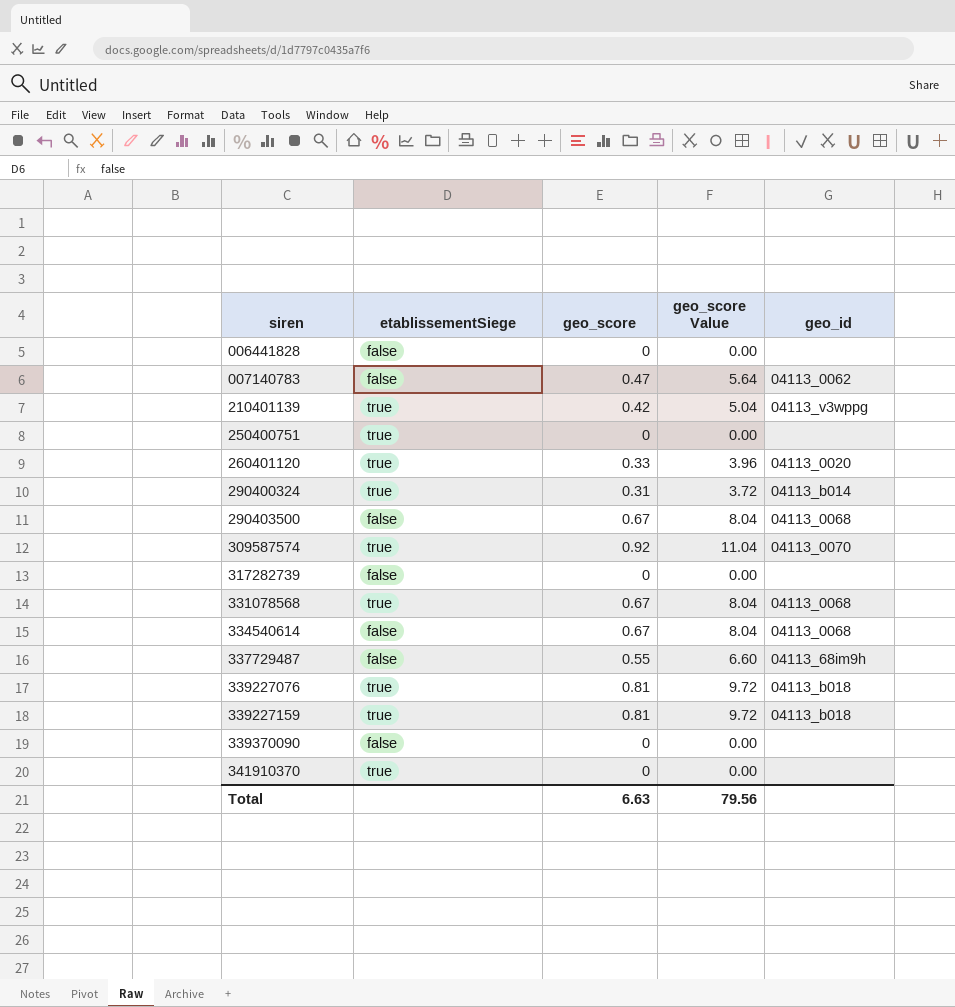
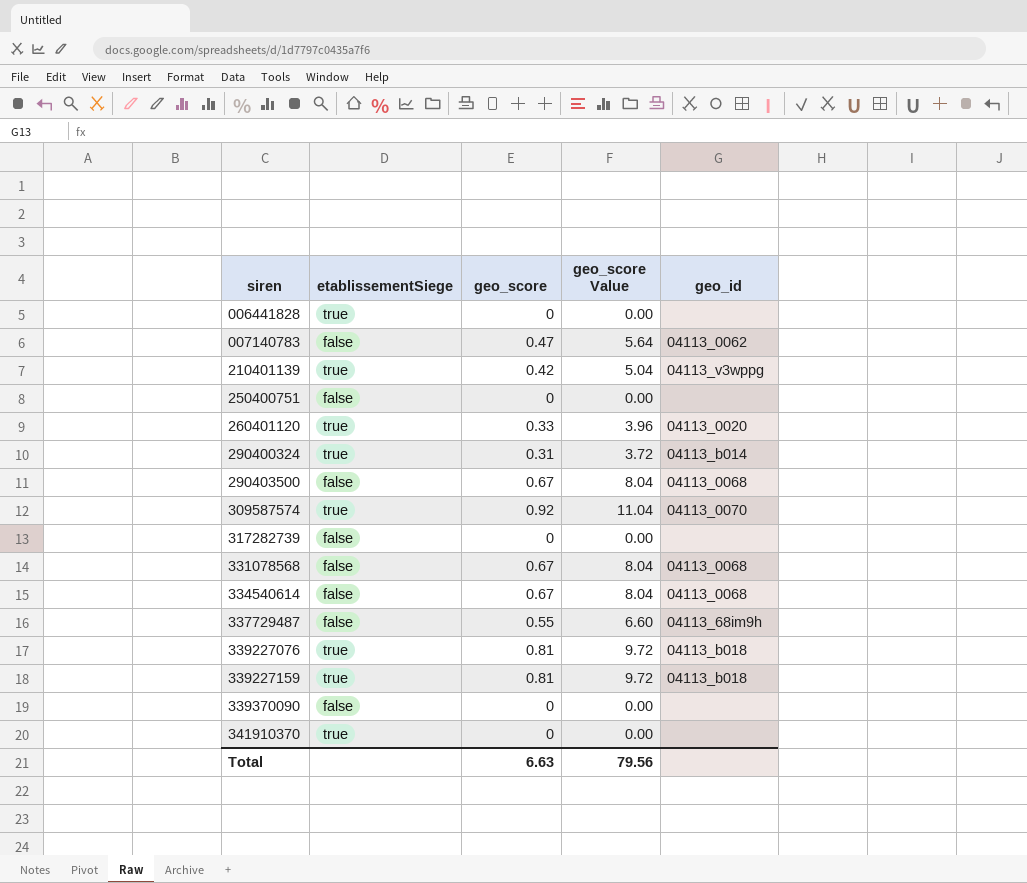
006441828 | etablissementSiege: false -> true
250400751 | etablissementSiege: true -> false
331078568 | etablissementSiege: true -> false

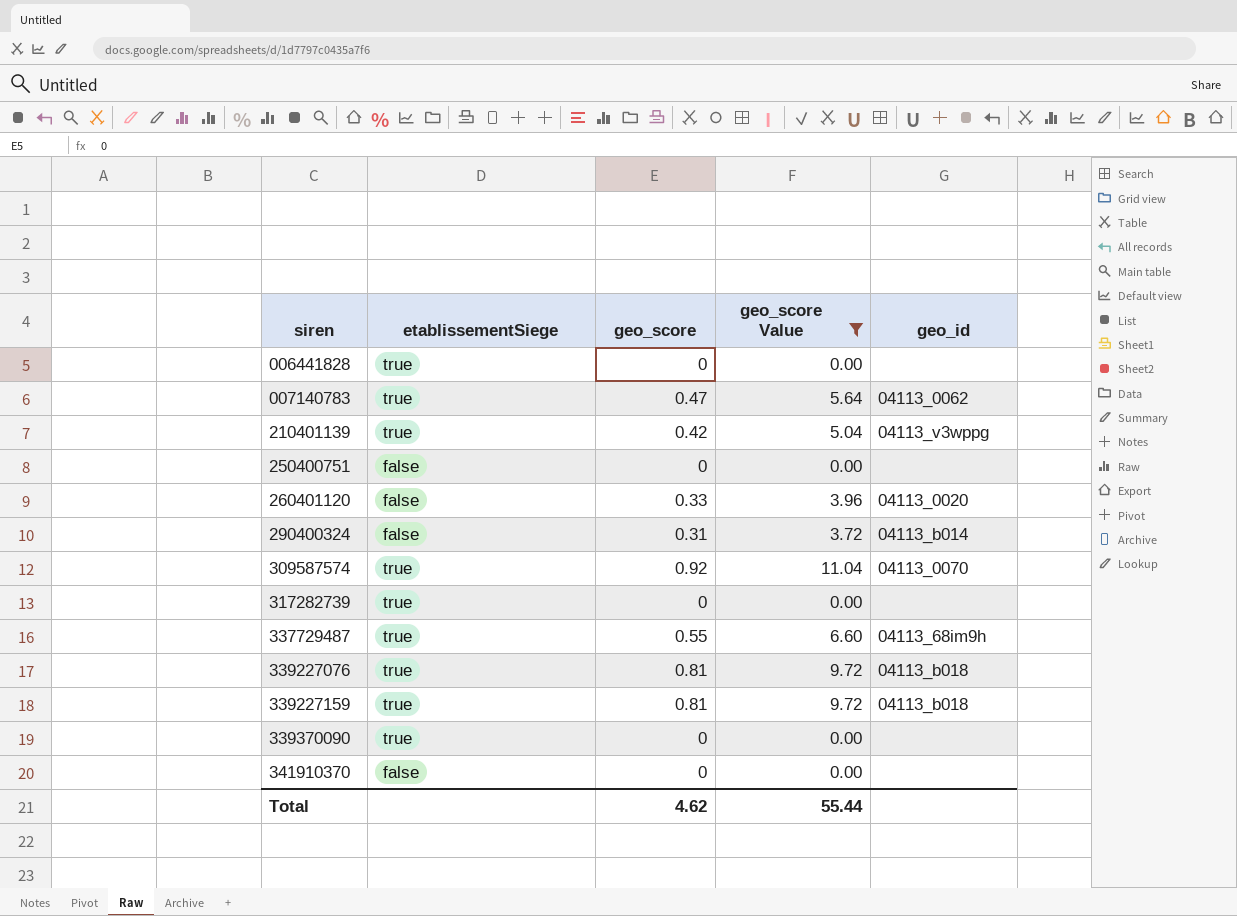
filter: none -> geo_score Value != 8.04
007140783 | etablissementSiege: false -> true
260401120 | etablissementSiege: true -> false
290400324 | etablissementSiege: true -> false
317282739 | etablissementSiege: false -> true
337729487 | etablissementSiege: false -> true
339370090 | etablissementSiege: false -> true
341910370 | etablissementSiege: true -> false
Total | geo_score: 6.63 -> 4.62
Total | geo_score Value: 79.56 -> 55.44

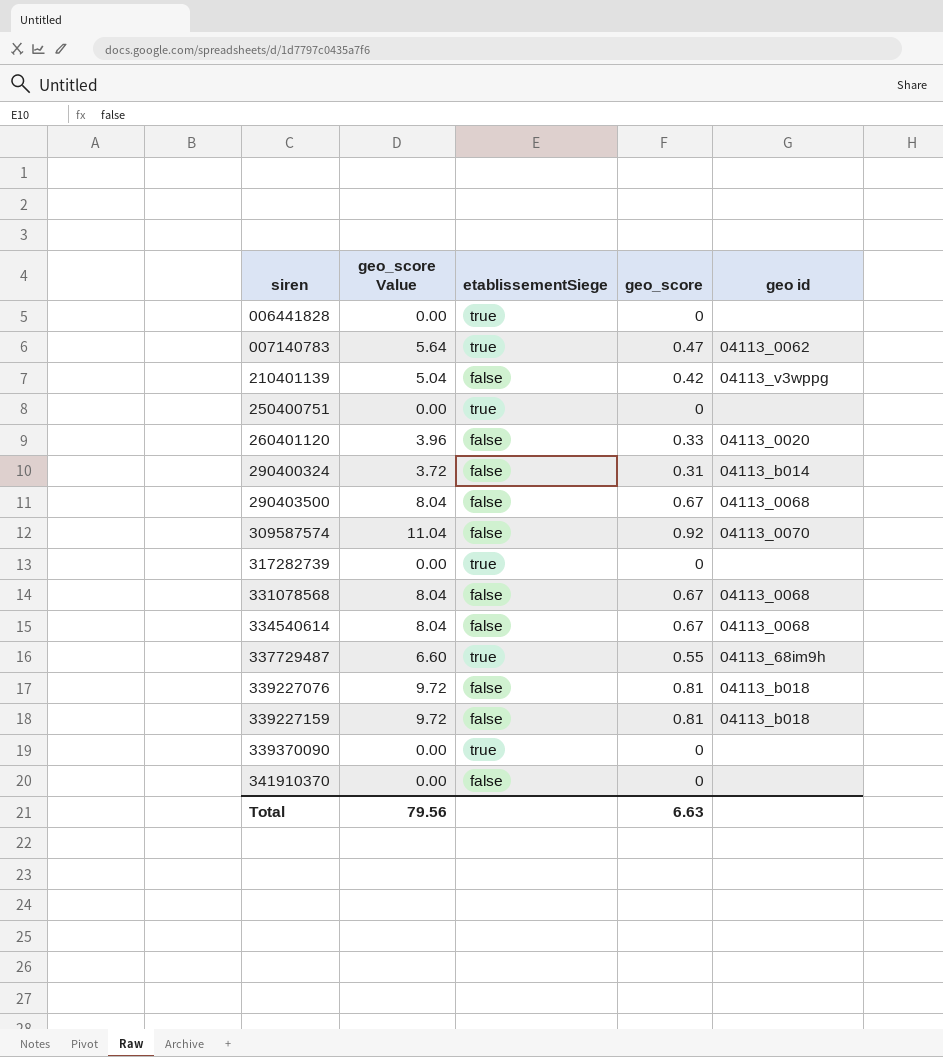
filter: geo_score Value != 8.04 -> none
column geo_score Value | position: 4 -> 2
column name: geo_id -> geo id
210401139 | etablissementSiege: true -> false
250400751 | etablissementSiege: false -> true
309587574 | etablissementSiege: true -> false
339227076 | etablissementSiege: true -> false
339227159 | etablissementSiege: true -> false
Total | geo_score Value: 55.44 -> 79.56
Total | geo_score: 4.62 -> 6.63

